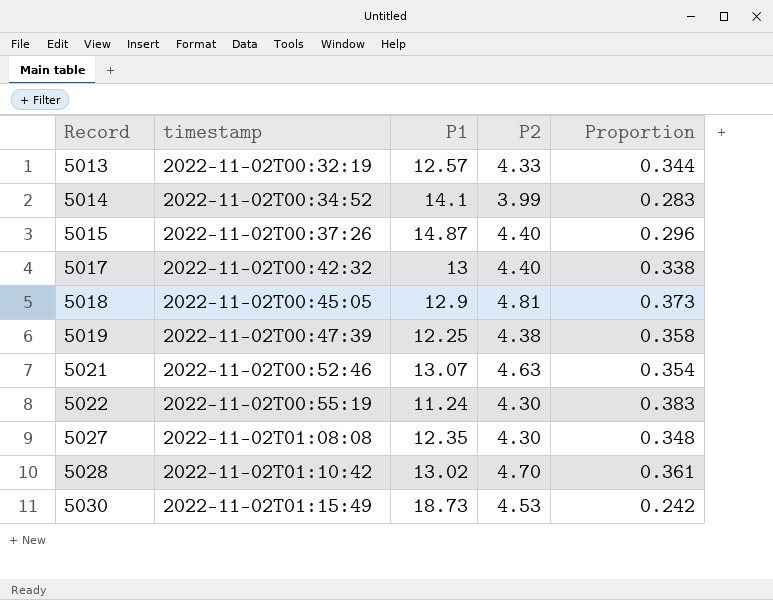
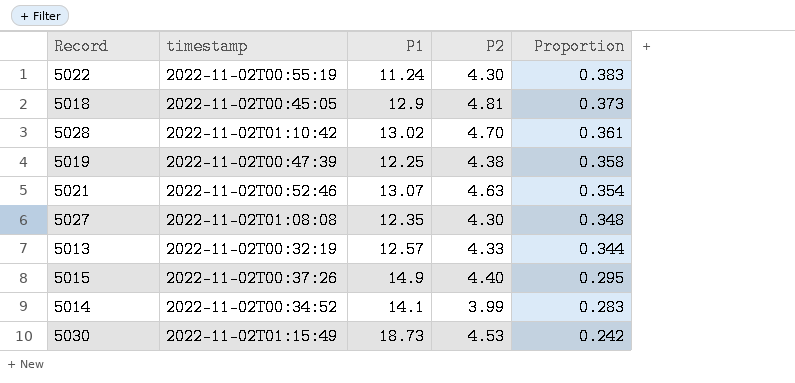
row order: Record ascending -> Proportion descending
row 5017: 2022-11-02T00:42:32 | 13 | 4.40 | 0.338 -> none
5015 | P1: 14.87 -> 14.9
5015 | Proportion: 0.296 -> 0.295

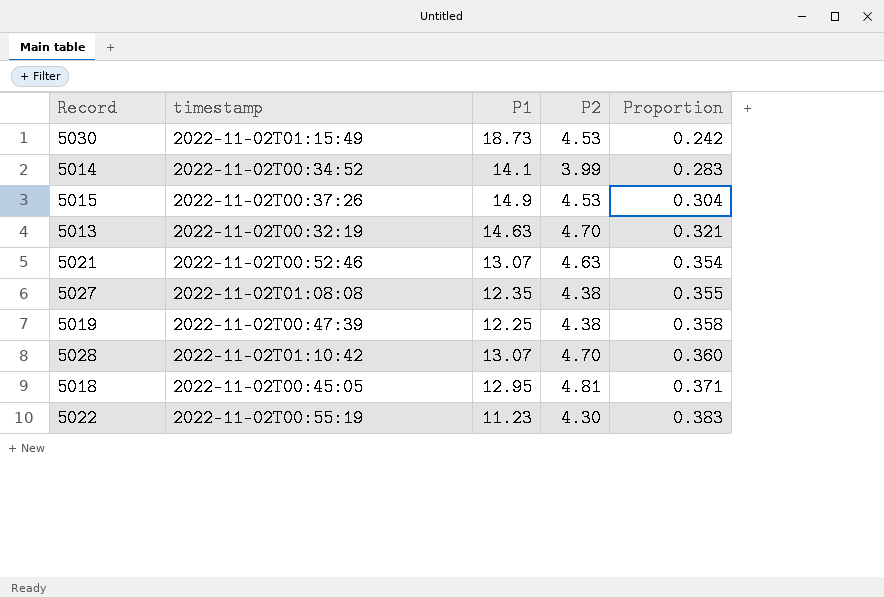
row order: Proportion descending -> Proportion ascending
5015 | P2: 4.40 -> 4.53
5015 | Proportion: 0.295 -> 0.304
5013 | P1: 12.57 -> 14.63
5013 | P2: 4.33 -> 4.70
5013 | Proportion: 0.344 -> 0.321
5027 | P2: 4.30 -> 4.38
5027 | Proportion: 0.348 -> 0.355
5028 | P1: 13.02 -> 13.07
5028 | Proportion: 0.361 -> 0.360
5018 | P1: 12.9 -> 12.95
5018 | Proportion: 0.373 -> 0.371
5022 | P1: 11.24 -> 11.23

